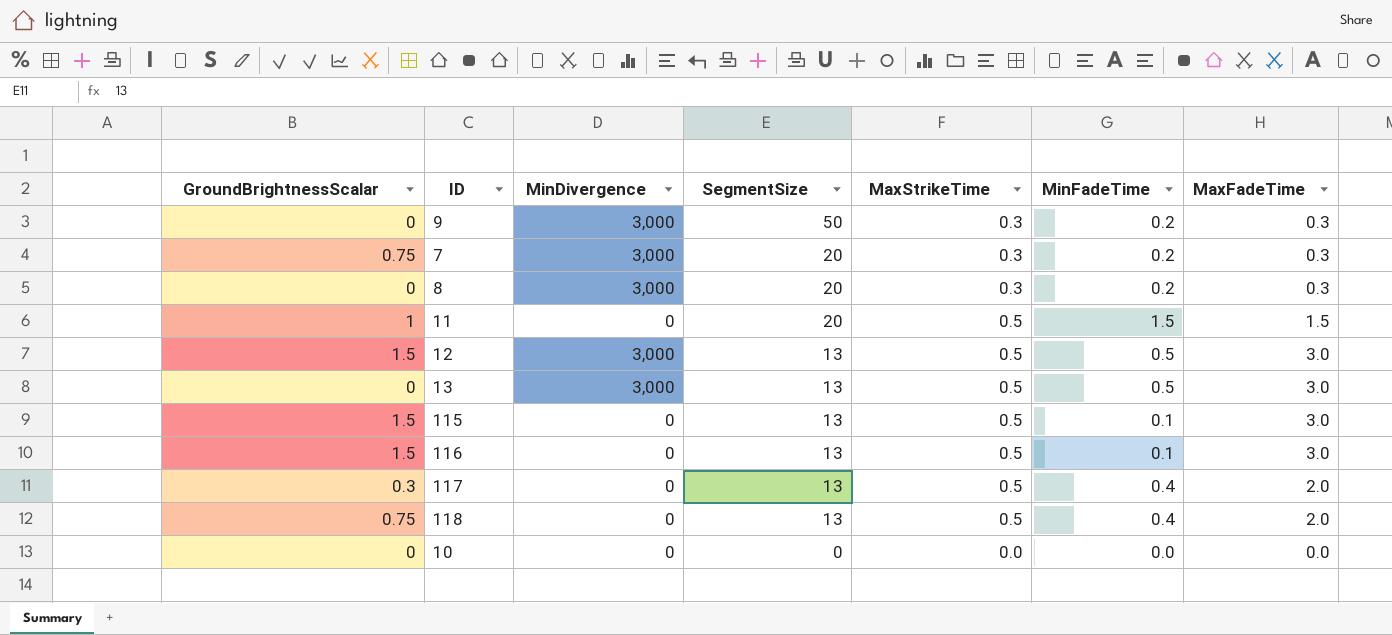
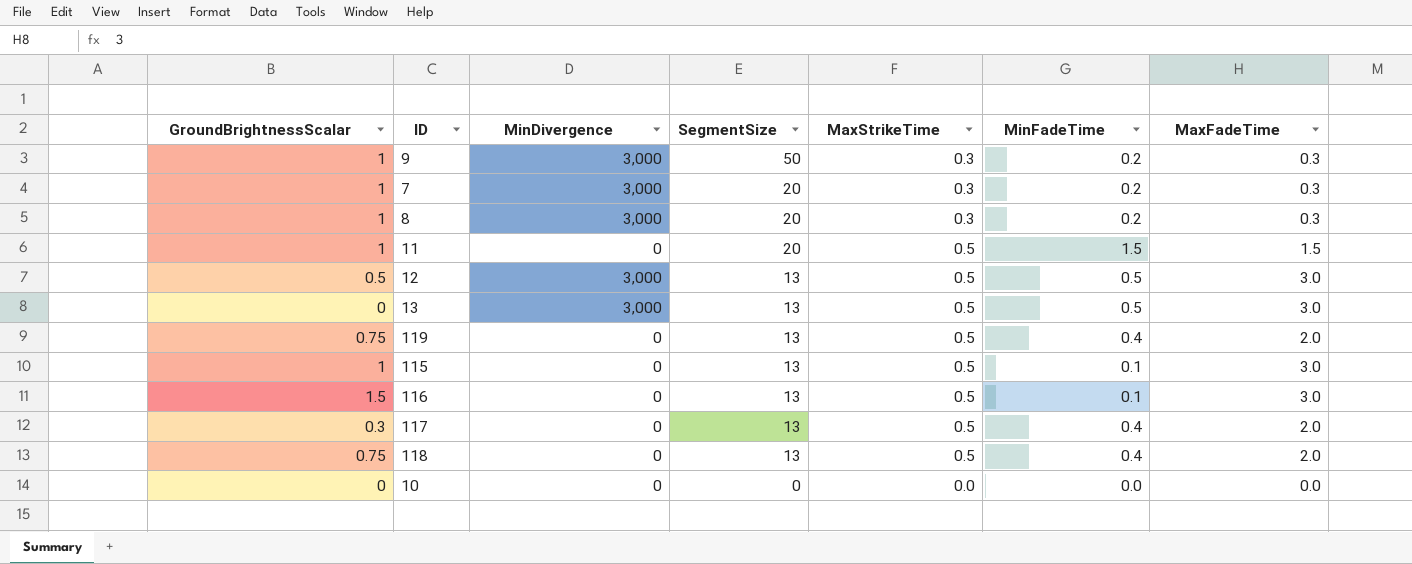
9 | GroundBrightnessScalar: 0 -> 1
7 | GroundBrightnessScalar: 0.75 -> 1
8 | GroundBrightnessScalar: 0 -> 1
12 | GroundBrightnessScalar: 1.5 -> 0.5
row 119: none -> 0.75 | 0 | 13 | 0.5 | 0.4 | 2.0
115 | GroundBrightnessScalar: 1.5 -> 1

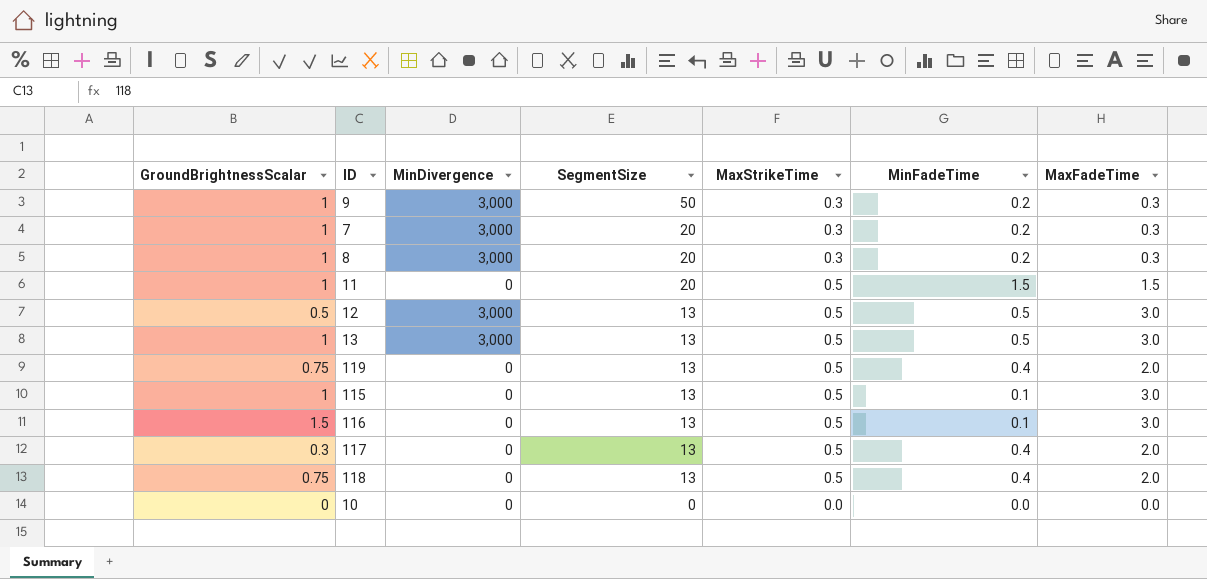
13 | GroundBrightnessScalar: 0 -> 1

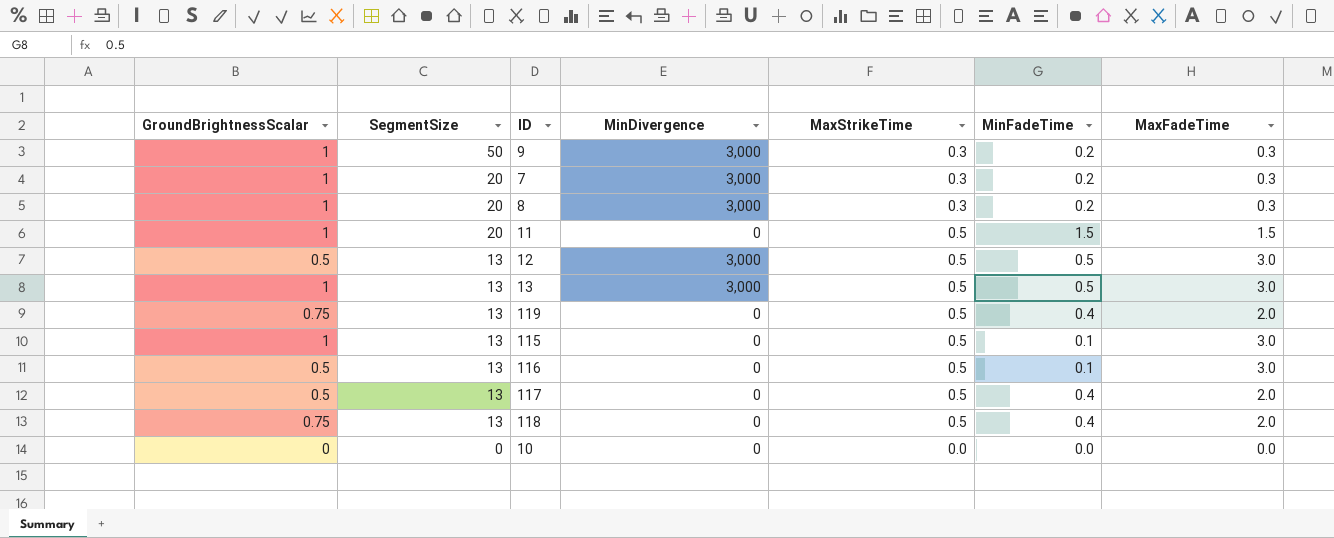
column SegmentSize | position: 4 -> 2
116 | GroundBrightnessScalar: 1.5 -> 0.5
117 | GroundBrightnessScalar: 0.3 -> 0.5

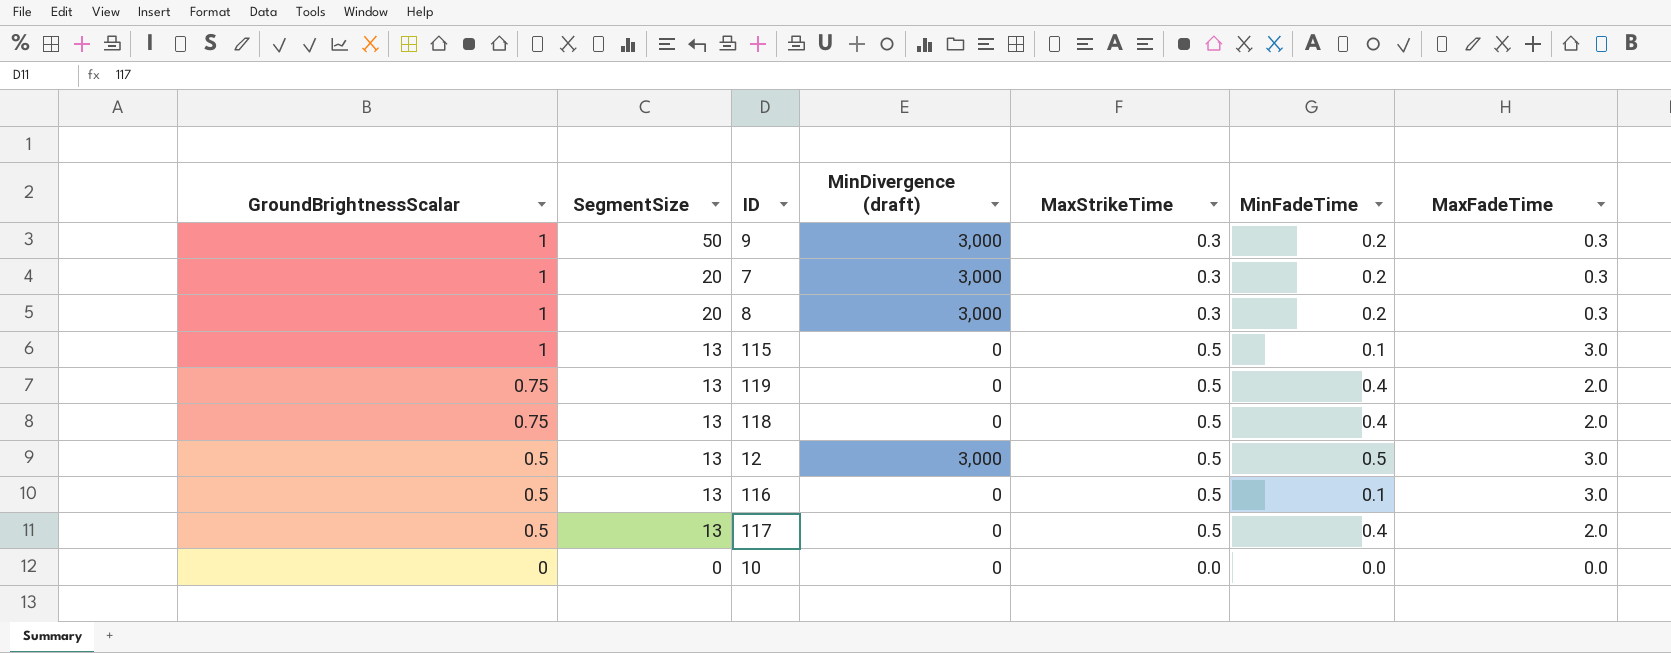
row order: SegmentSize descending -> GroundBrightnessScalar descending
column name: MinDivergence -> MinDivergence (draft)
row 11: 1 | 20 | 0 | 0.5 | 1.5 | 1.5 -> none
row 13: 1 | 13 | 3,000 | 0.5 | 0.5 | 3.0 -> none

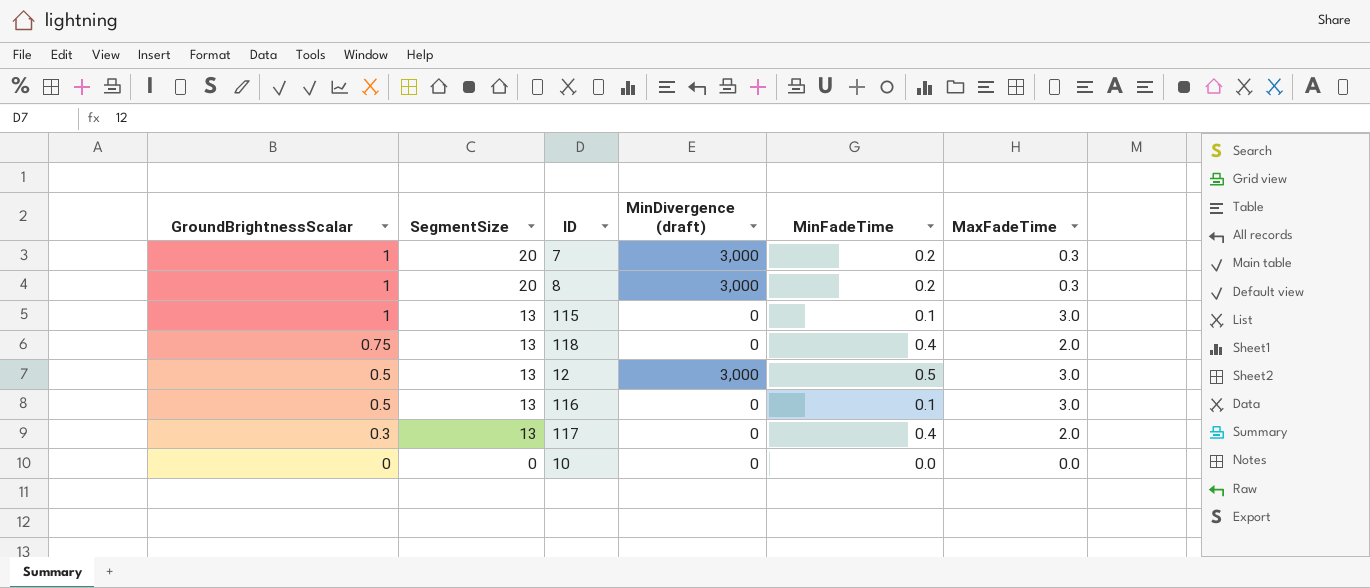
column MaxStrikeTime | position: 5 -> none
row 9: 1 | 50 | 3,000 | 0.3 | 0.2 | 0.3 -> none
row 119: 0.75 | 13 | 0 | 0.5 | 0.4 | 2.0 -> none
117 | GroundBrightnessScalar: 0.5 -> 0.3

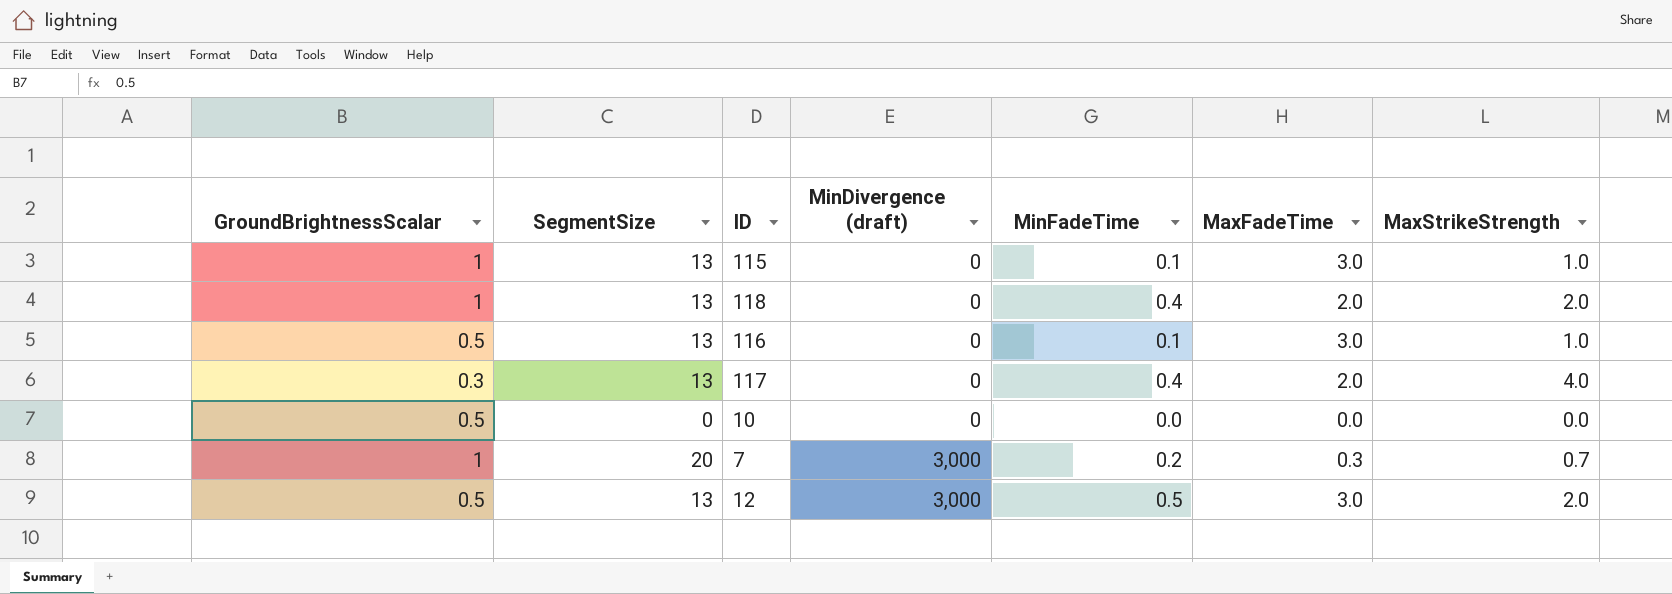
row order: GroundBrightnessScalar descending -> MinDivergence (draft) ascending
column MaxStrikeStrength | position: none -> 7
row 8: 1 | 20 | 3,000 | 0.2 | 0.3 -> none
118 | GroundBrightnessScalar: 0.75 -> 1
10 | GroundBrightnessScalar: 0 -> 0.5

